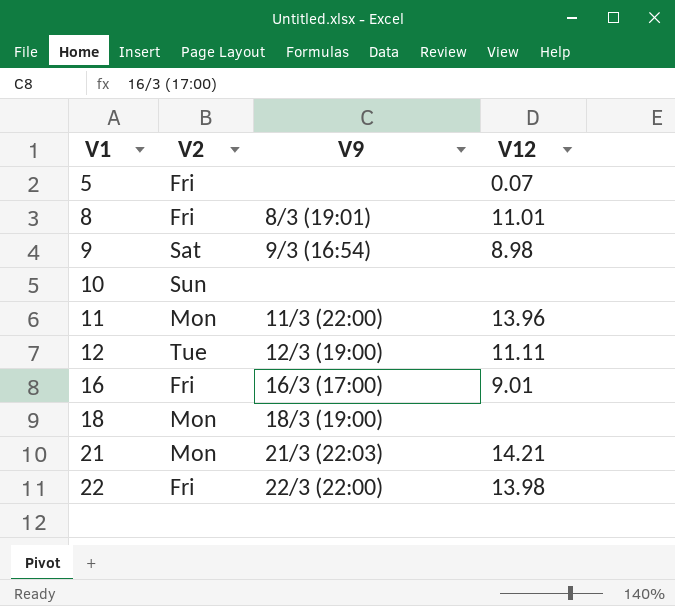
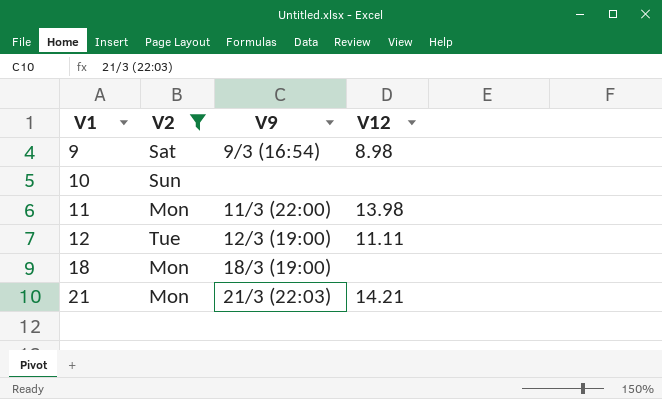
filter: none -> V2 != Fri
11 | V12: 13.96 -> 13.98

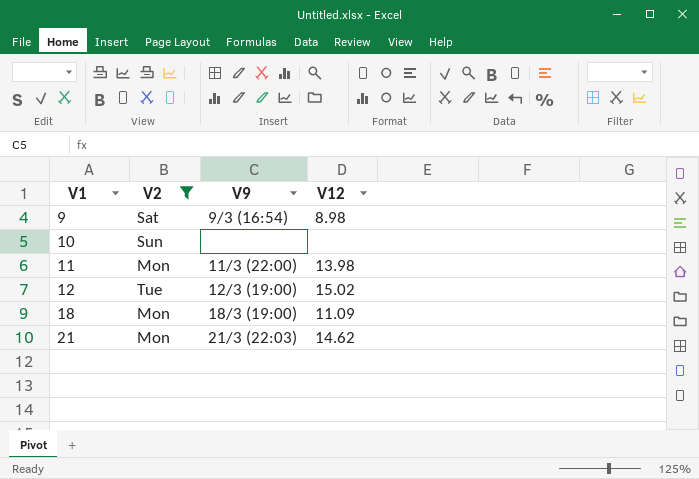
12 | V12: 11.11 -> 15.02
18 | V12: none -> 11.09
21 | V12: 14.21 -> 14.62

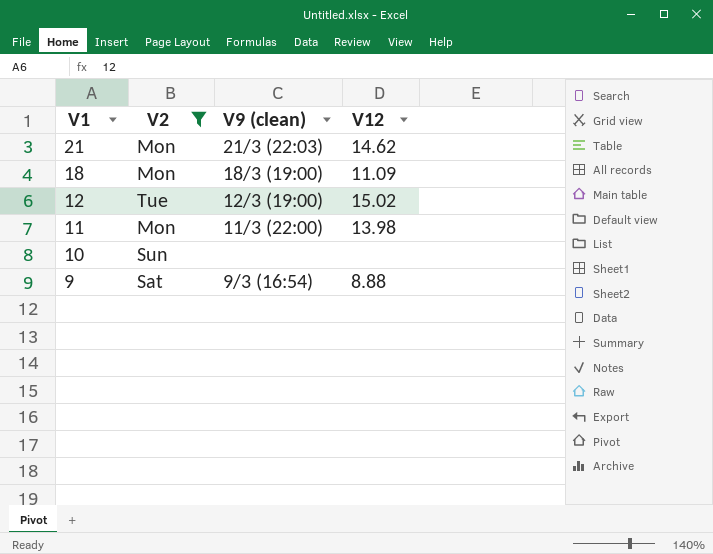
row order: V1 ascending -> V1 descending
column name: V9 -> V9 (clean)
9 | V12: 8.98 -> 8.88

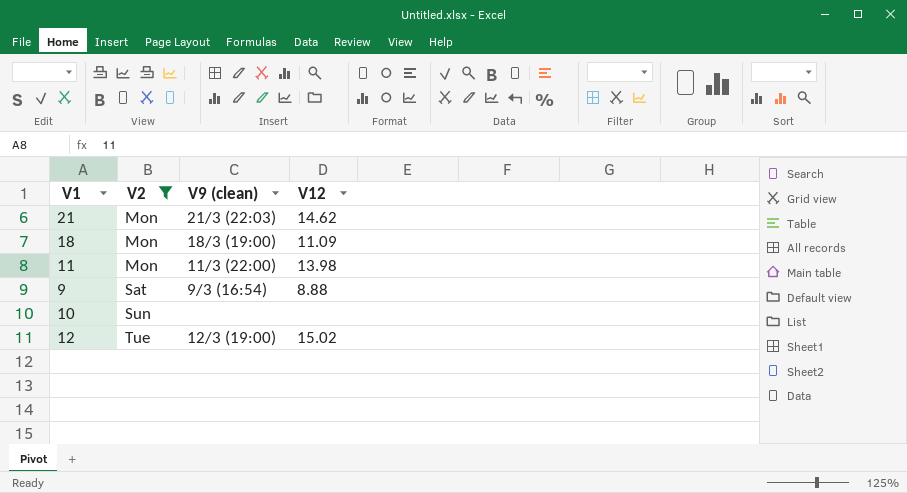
row order: V1 descending -> V2 ascending

